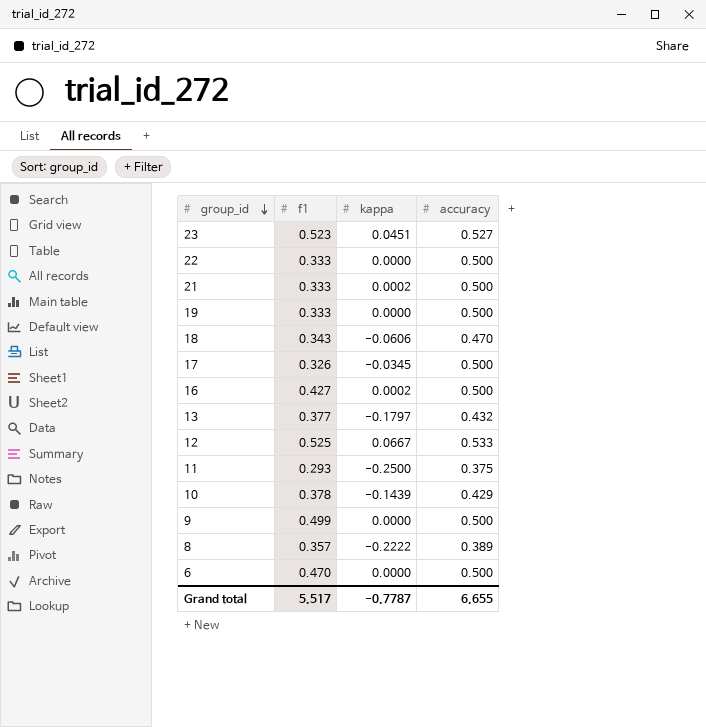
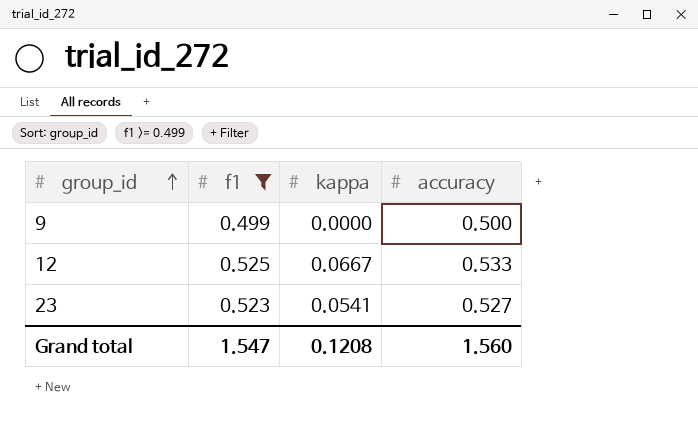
filter: none -> f1 >= 0.499
row order: group_id descending -> group_id ascending
23 | kappa: 0.0451 -> 0.0541
Grand total | f1: 5.517 -> 1.547
Grand total | kappa: -0.7787 -> 0.1208
Grand total | accuracy: 6.655 -> 1.560

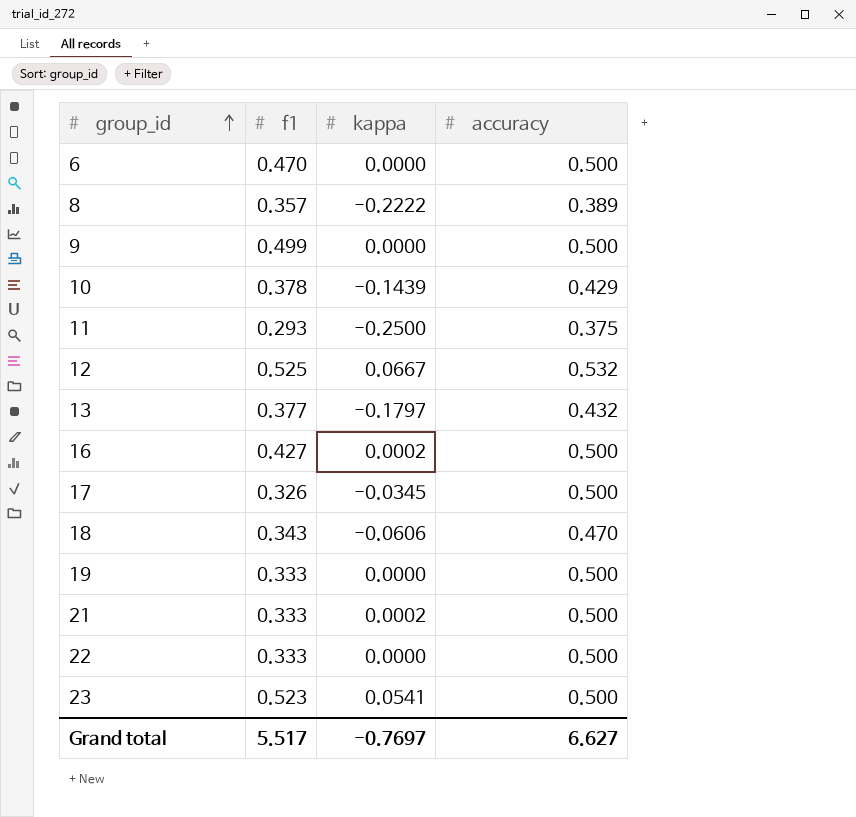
filter: f1 >= 0.499 -> none
12 | accuracy: 0.533 -> 0.532
23 | accuracy: 0.527 -> 0.500
Grand total | f1: 1.547 -> 5.517
Grand total | kappa: 0.1208 -> -0.7697
Grand total | accuracy: 1.560 -> 6.627

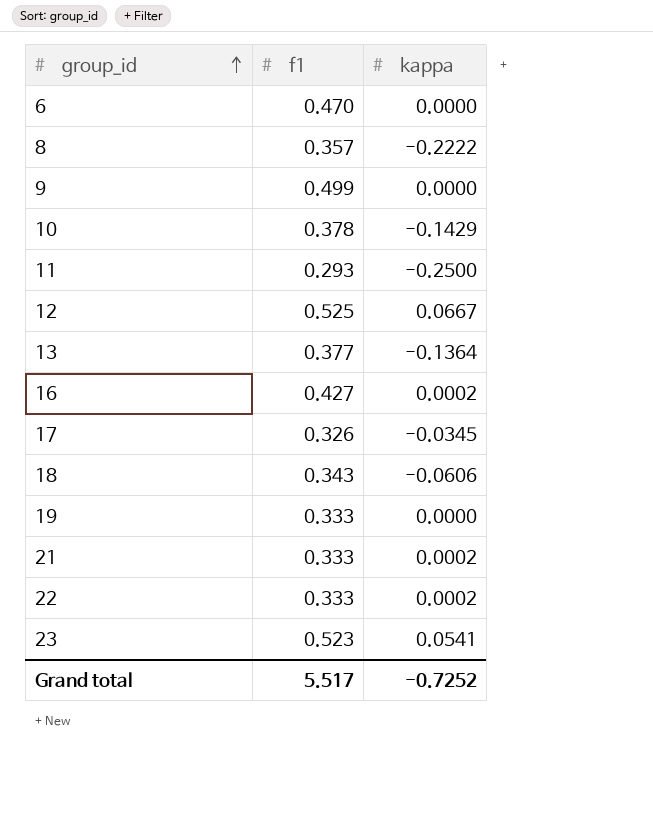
column accuracy | position: 4 -> none
10 | kappa: -0.1439 -> -0.1429
13 | kappa: -0.1797 -> -0.1364
22 | kappa: 0.0000 -> 0.0002
Grand total | kappa: -0.7697 -> -0.7252

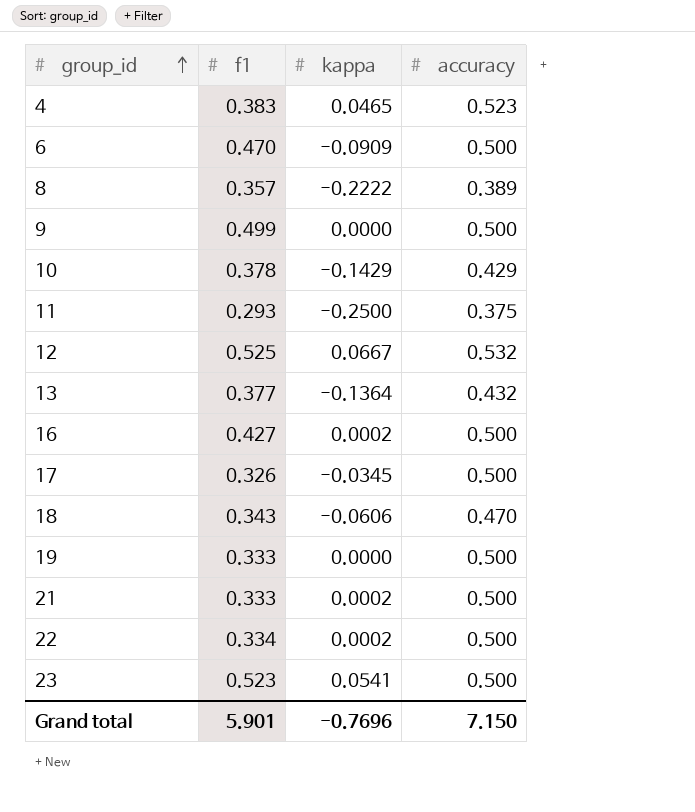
column accuracy | position: none -> 4
row 4: none -> 0.383 | 0.0465 | 0.523
6 | kappa: 0.0000 -> -0.0909
22 | f1: 0.333 -> 0.334
Grand total | f1: 5.517 -> 5.901
Grand total | kappa: -0.7252 -> -0.7696

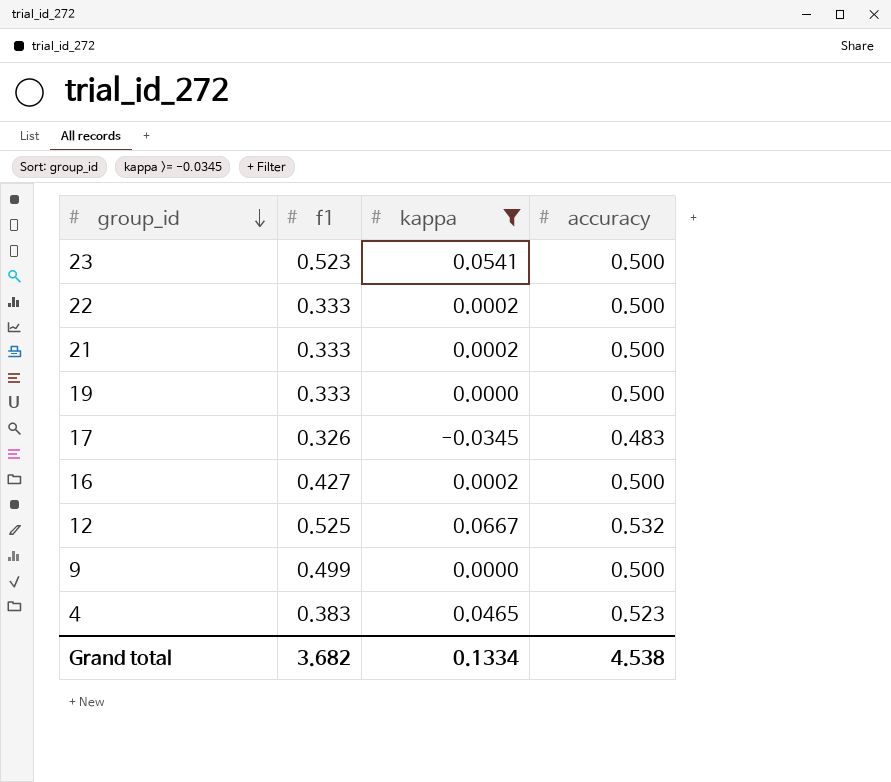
filter: none -> kappa >= -0.0345
row order: group_id ascending -> group_id descending
22 | f1: 0.334 -> 0.333
17 | accuracy: 0.500 -> 0.483
Grand total | f1: 5.901 -> 3.682
Grand total | kappa: -0.7696 -> 0.1334
Grand total | accuracy: 7.150 -> 4.538

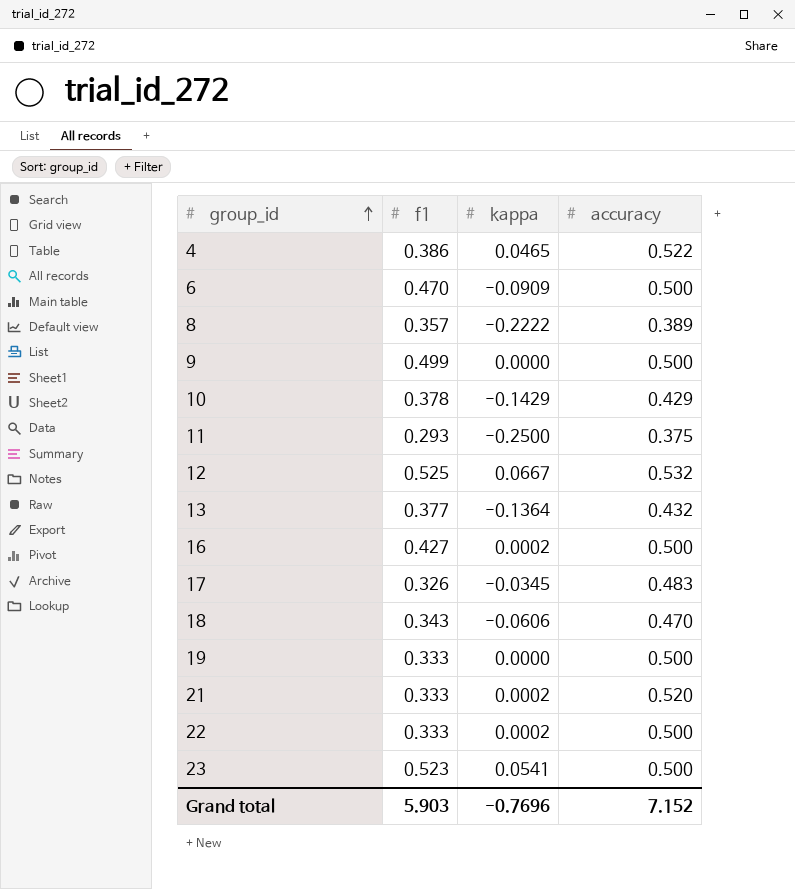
filter: kappa >= -0.0345 -> none
row order: group_id descending -> group_id ascending
4 | f1: 0.383 -> 0.386
4 | accuracy: 0.523 -> 0.522
21 | accuracy: 0.500 -> 0.520
Grand total | f1: 3.682 -> 5.903
Grand total | kappa: 0.1334 -> -0.7696
Grand total | accuracy: 4.538 -> 7.152

